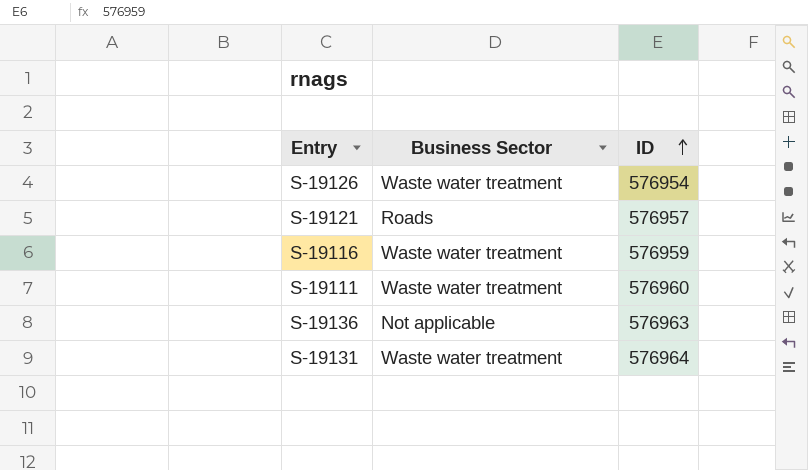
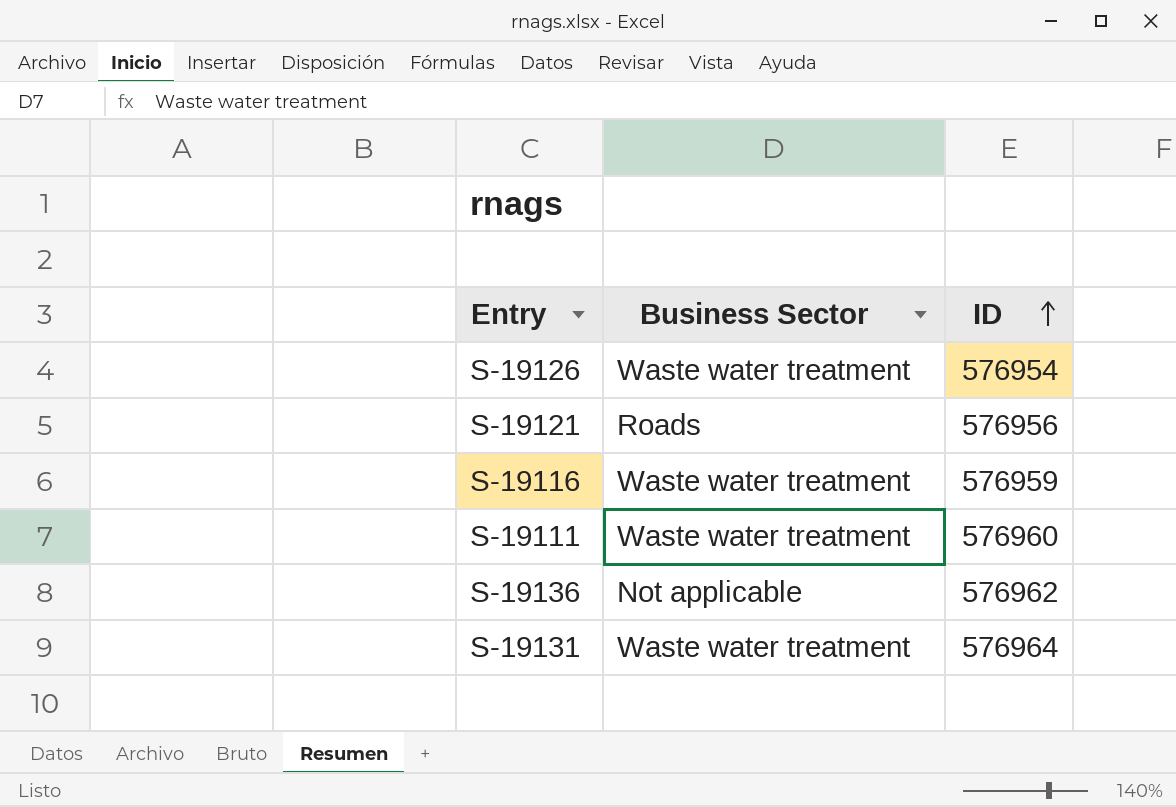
S-19121 | ID: 576957 -> 576956
S-19136 | ID: 576963 -> 576962

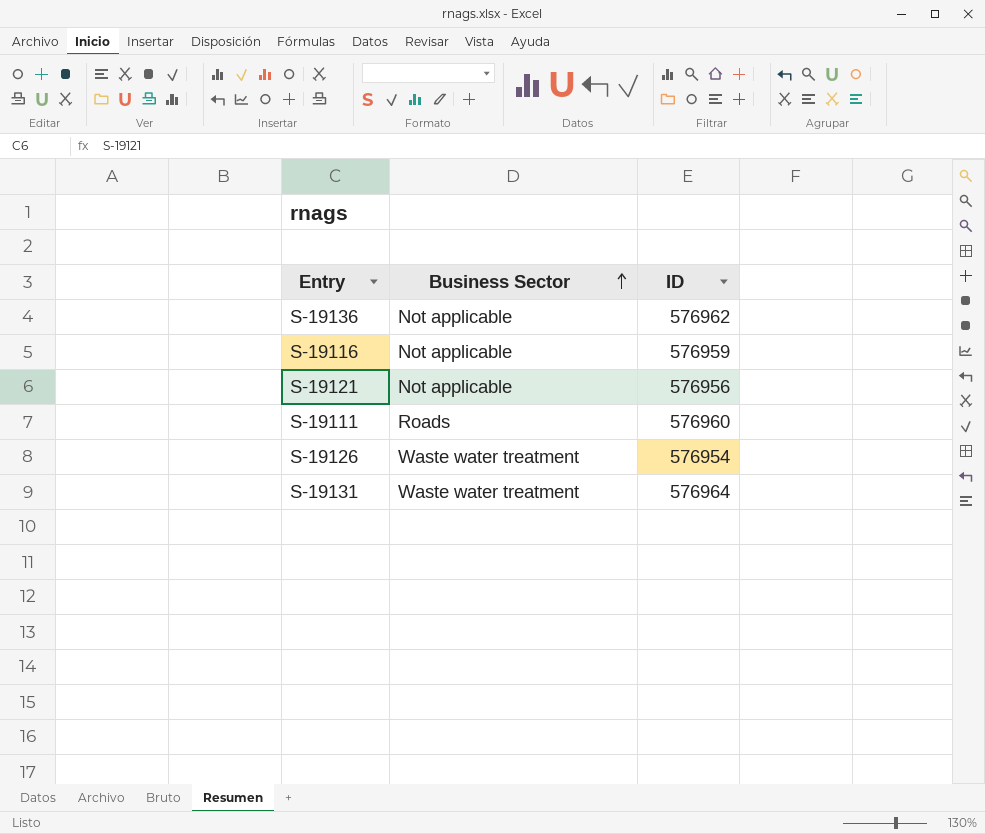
row order: ID ascending -> Business Sector ascending
S-19116 | Business Sector: Waste water treatment -> Not applicable
S-19121 | Business Sector: Roads -> Not applicable
S-19111 | Business Sector: Waste water treatment -> Roads

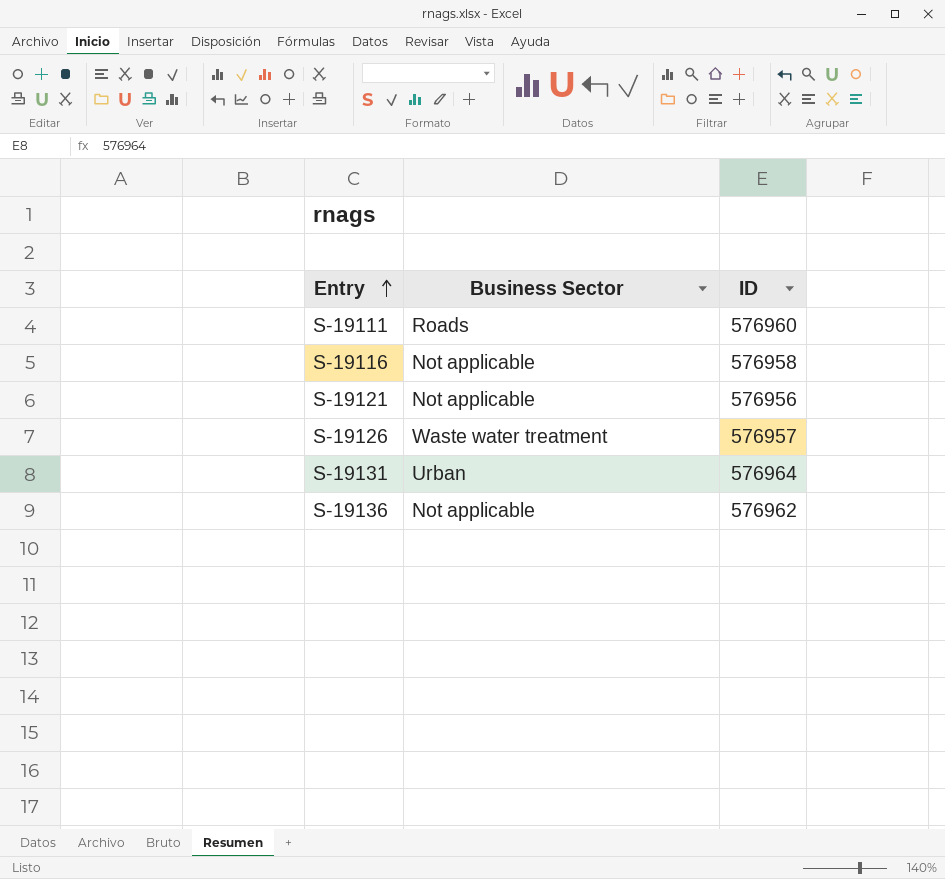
row order: Business Sector ascending -> Entry ascending
S-19116 | ID: 576959 -> 576958
S-19126 | ID: 576954 -> 576957
S-19131 | Business Sector: Waste water treatment -> Urban

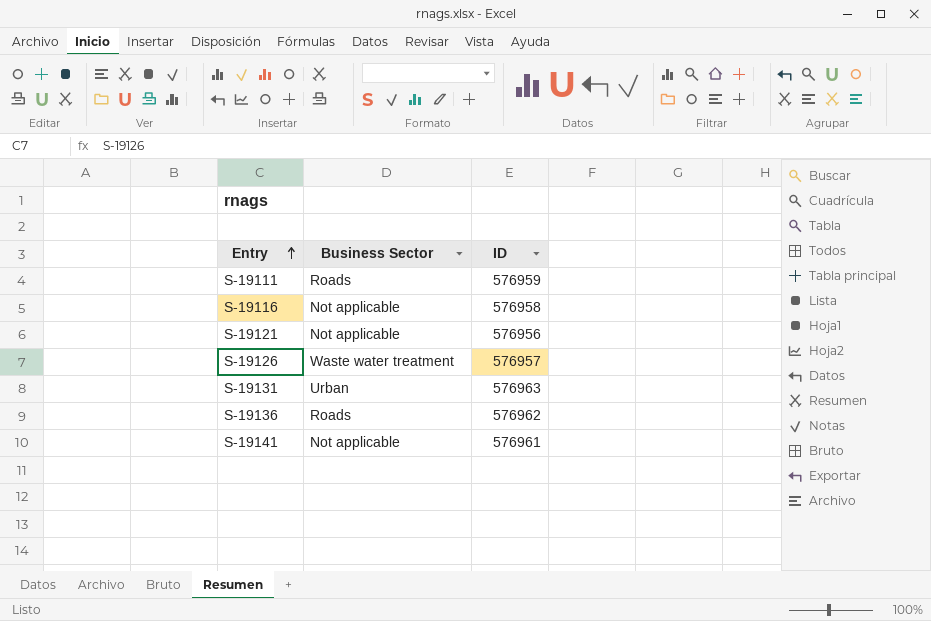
S-19111 | ID: 576960 -> 576959
S-19131 | ID: 576964 -> 576963
S-19136 | Business Sector: Not applicable -> Roads
row S-19141: none -> Not applicable | 576961

